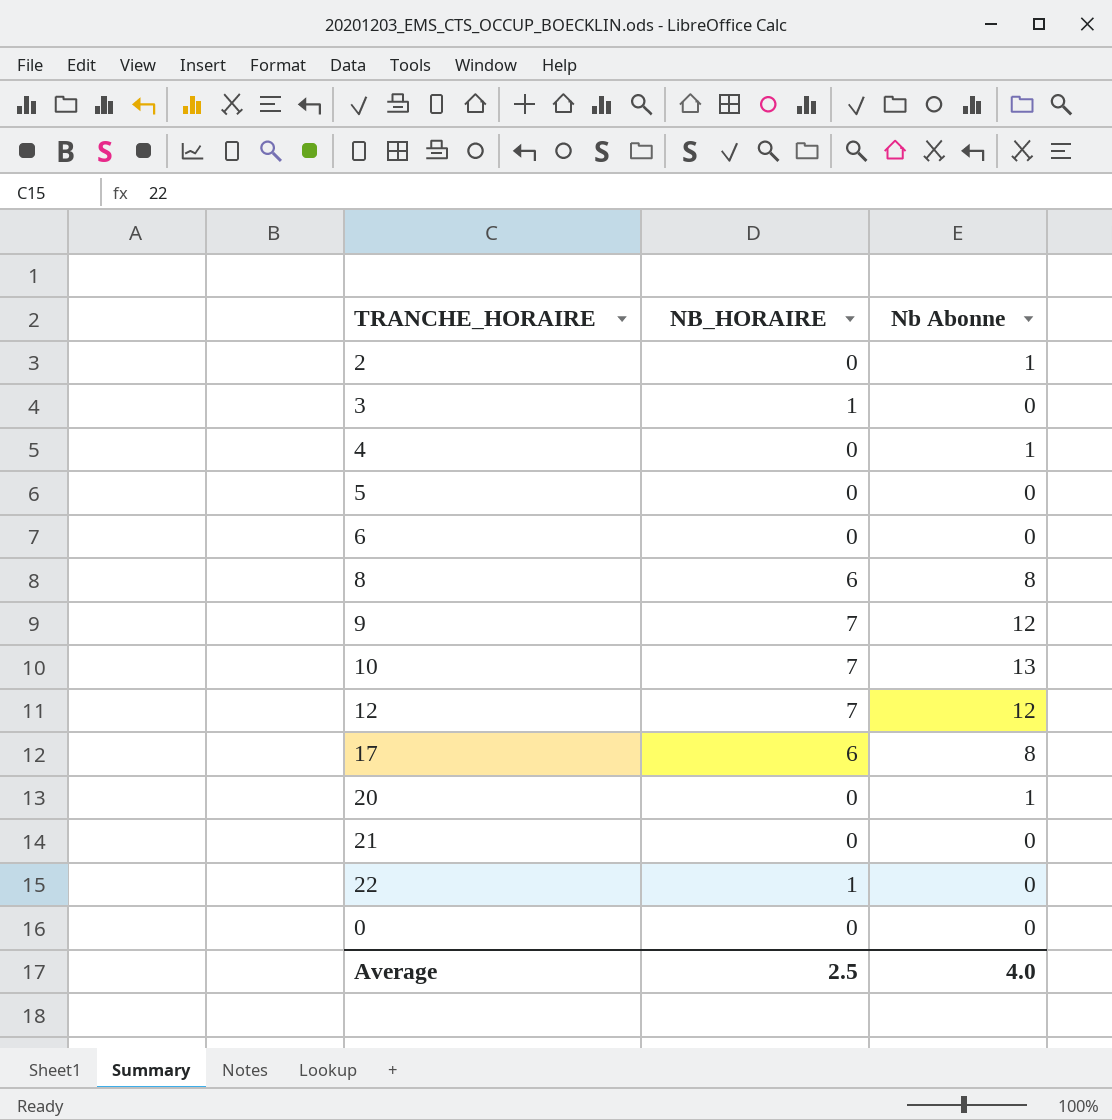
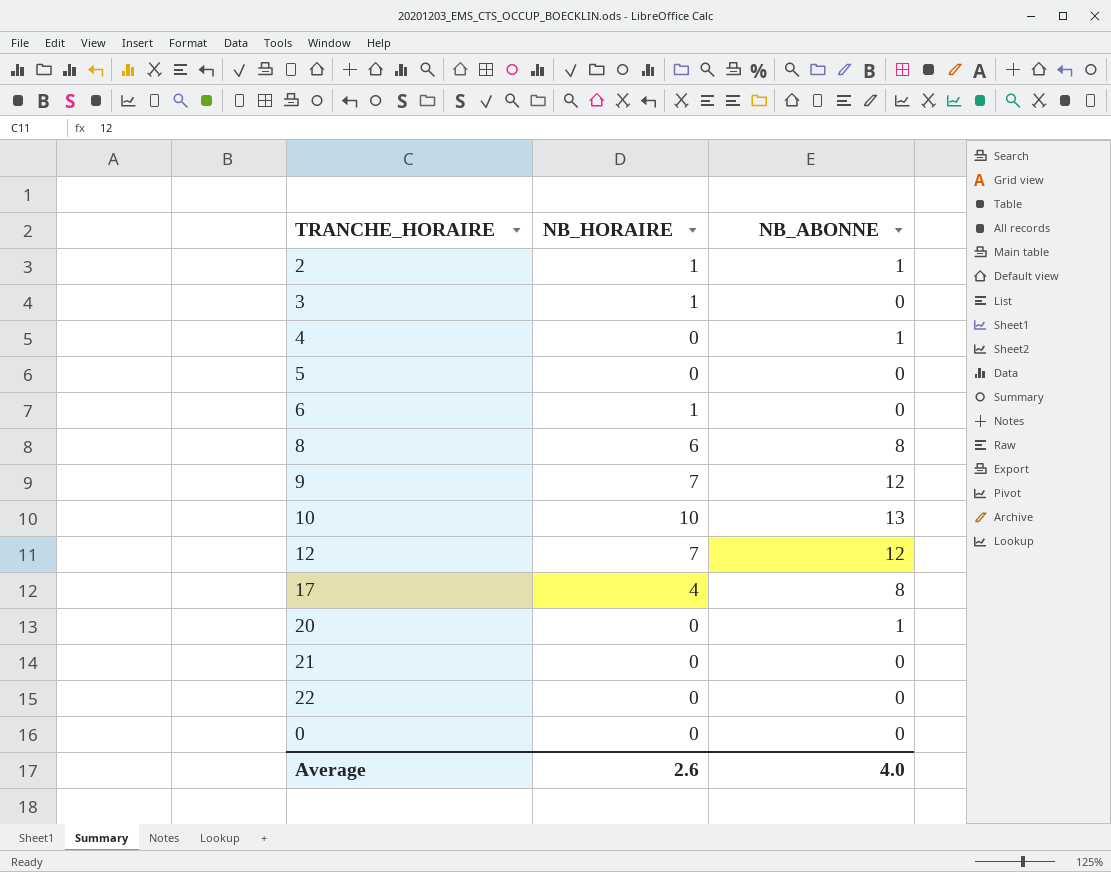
column name: Nb Abonne -> NB_ABONNE
2 | NB_HORAIRE: 0 -> 1
6 | NB_HORAIRE: 0 -> 1
10 | NB_HORAIRE: 7 -> 10
17 | NB_HORAIRE: 6 -> 4
22 | NB_HORAIRE: 1 -> 0
Average | NB_HORAIRE: 2.5 -> 2.6

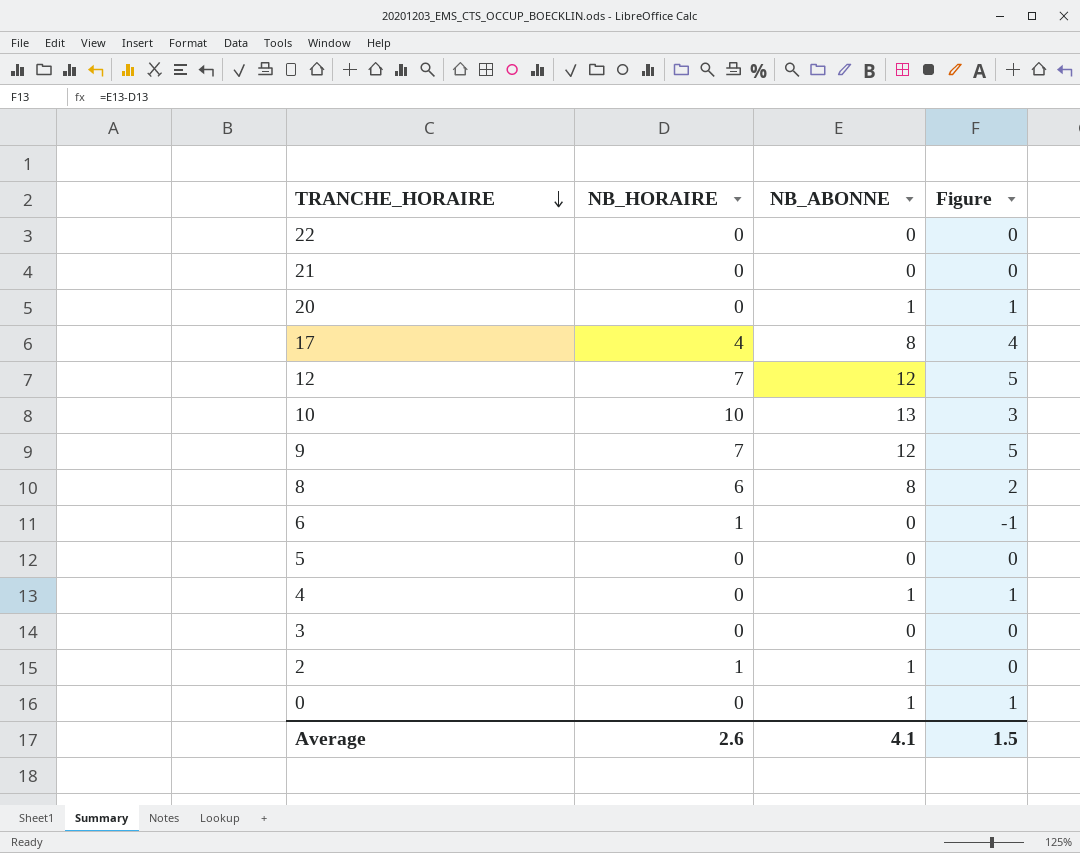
row order: none -> TRANCHE_HORAIRE descending
column Figure | formula: none -> [NB_ABONNE] - [NB_HORAIRE]
3 | NB_HORAIRE: 1 -> 0
0 | NB_ABONNE: 0 -> 1
Average | NB_ABONNE: 4.0 -> 4.1

